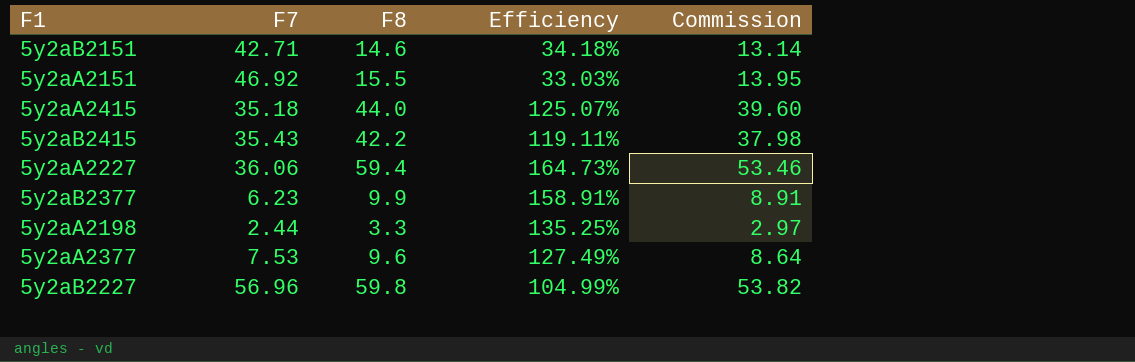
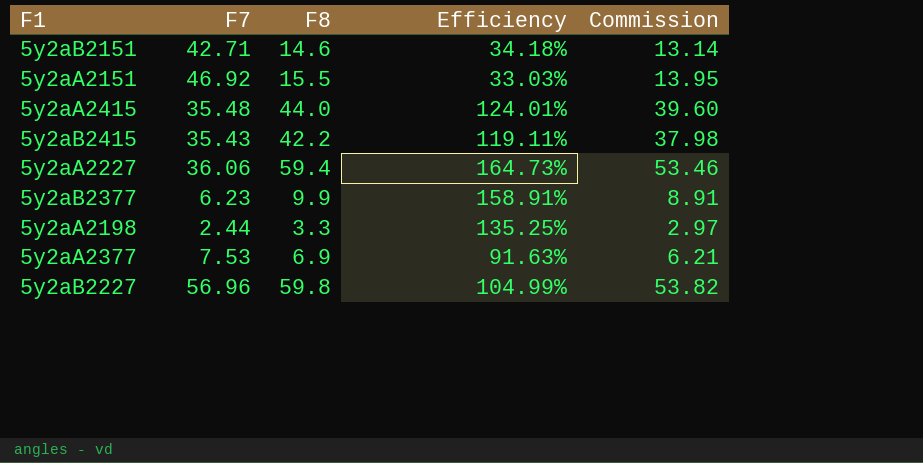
5y2aA2415 | F7: 35.18 -> 35.48
5y2aA2415 | Efficiency: 125.07% -> 124.01%
5y2aA2377 | F8: 9.6 -> 6.9
5y2aA2377 | Efficiency: 127.49% -> 91.63%
5y2aA2377 | Commission: 8.64 -> 6.21

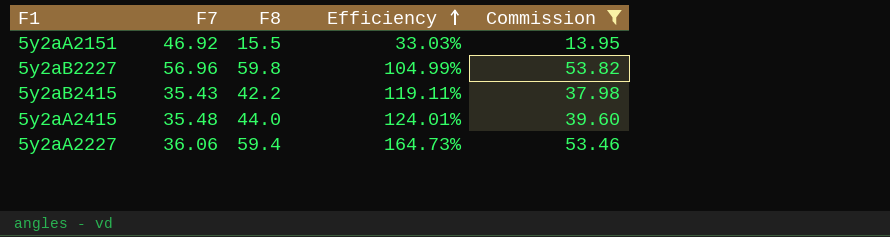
filter: none -> Commission >= 13.95
row order: none -> Efficiency ascending

